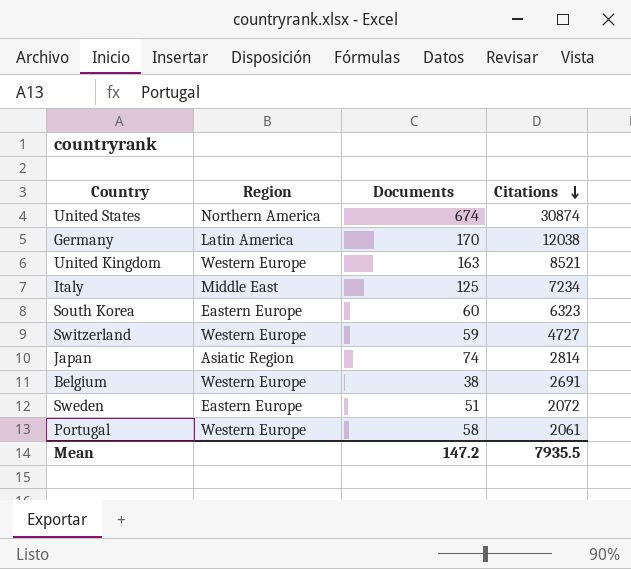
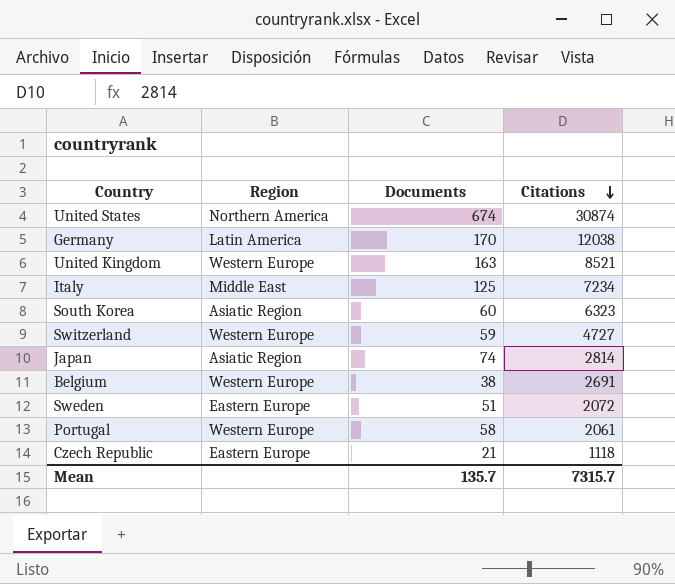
South Korea | Region: Eastern Europe -> Asiatic Region
row Czech Republic: none -> Eastern Europe | 21 | 1118
Mean | Documents: 147.2 -> 135.7
Mean | Citations: 7935.5 -> 7315.7

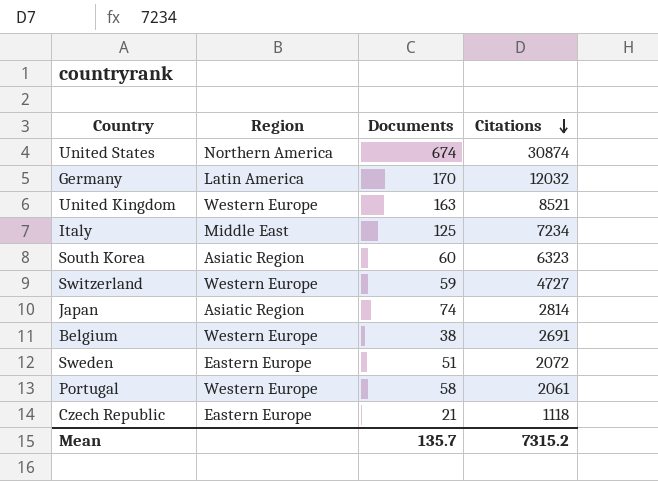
Germany | Citations: 12038 -> 12032
Mean | Citations: 7315.7 -> 7315.2

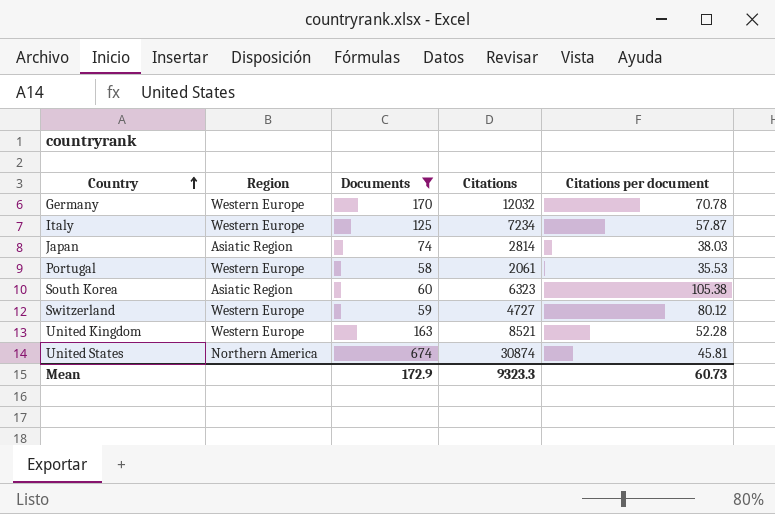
filter: none -> Documents >= 58
row order: Citations descending -> Country ascending
column Citations per document | formula: none -> [Citations] / [Documents]
Germany | Region: Latin America -> Western Europe
Italy | Region: Middle East -> Western Europe
Mean | Documents: 135.7 -> 172.9
Mean | Citations: 7315.2 -> 9323.3

